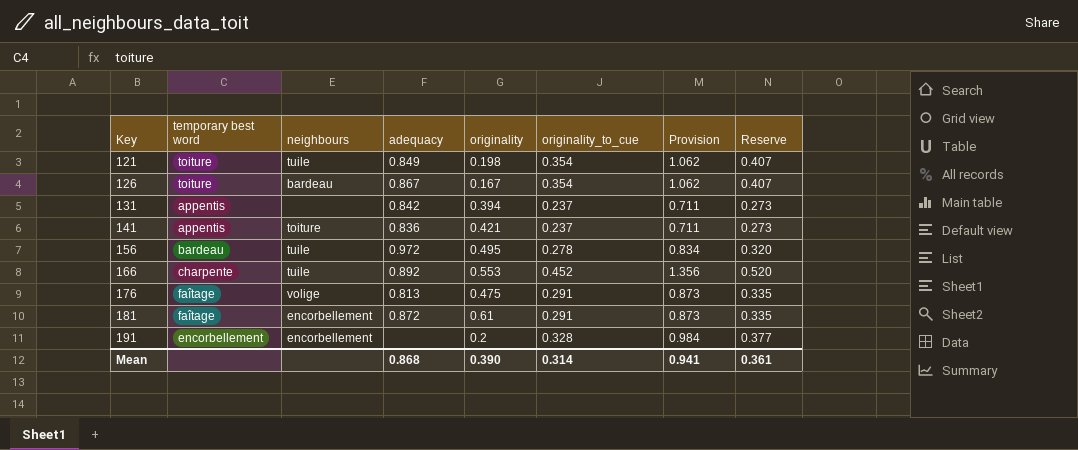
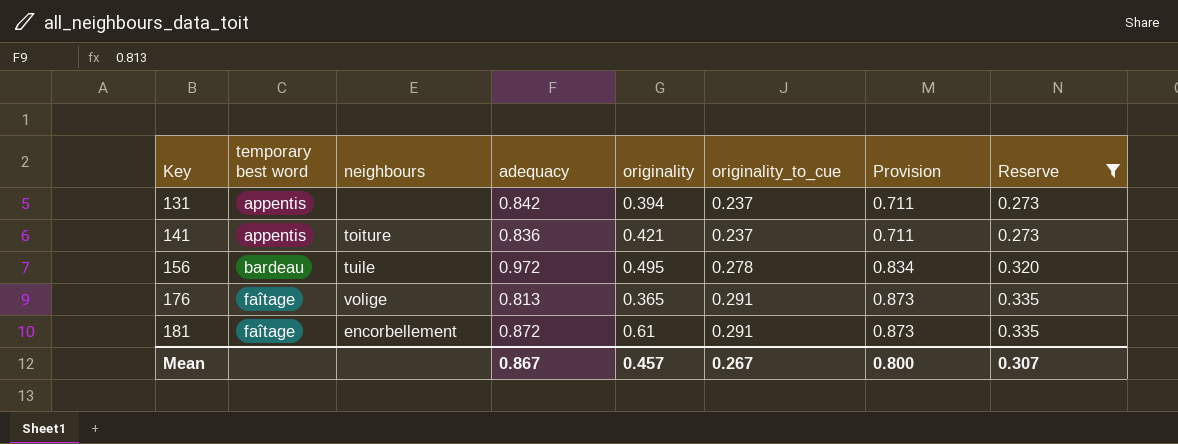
filter: none -> Reserve <= 0.335
176 | originality: 0.475 -> 0.365
Mean | adequacy: 0.868 -> 0.867
Mean | originality: 0.390 -> 0.457
Mean | originality_to_cue: 0.314 -> 0.267
Mean | Provision: 0.941 -> 0.800
Mean | Reserve: 0.361 -> 0.307

